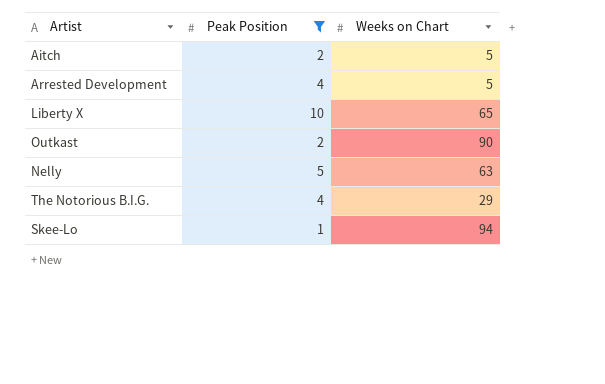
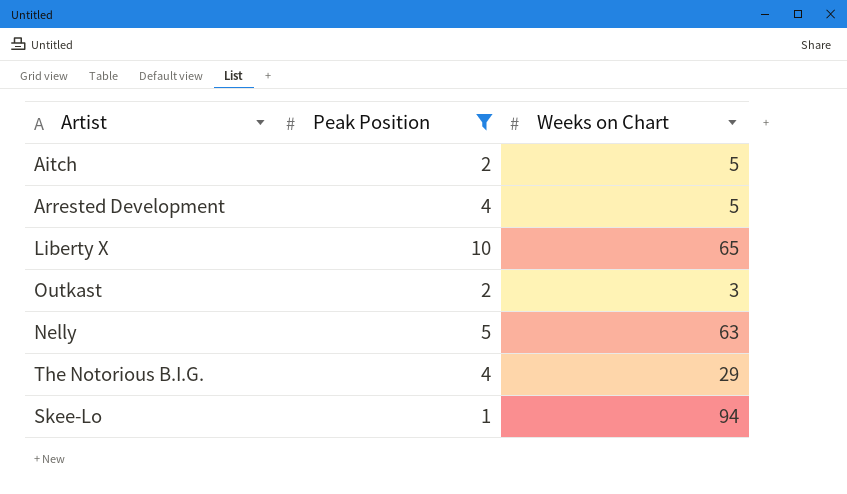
Outkast | Weeks on Chart: 90 -> 3

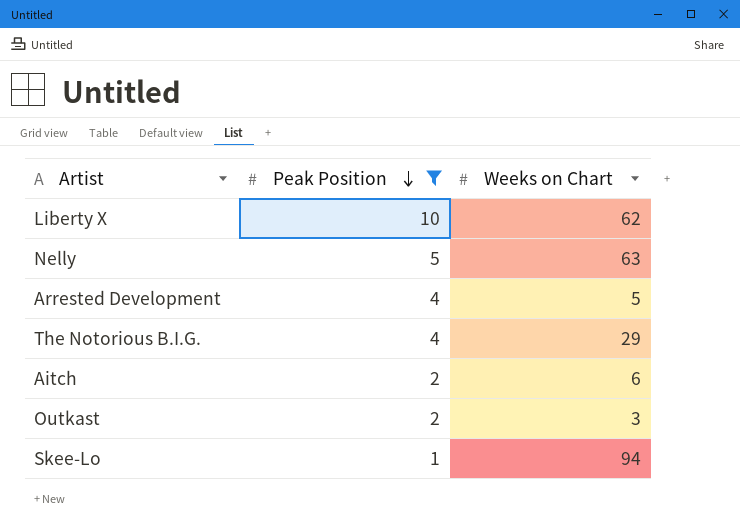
row order: none -> Peak Position descending
Liberty X | Weeks on Chart: 65 -> 62
Aitch | Weeks on Chart: 5 -> 6

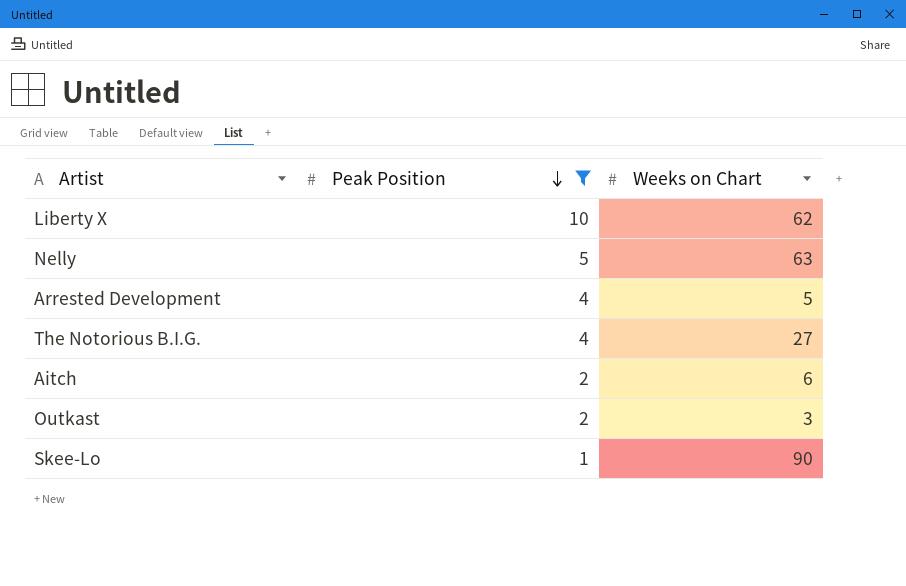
The Notorious B.I.G. | Weeks on Chart: 29 -> 27
Skee-Lo | Weeks on Chart: 94 -> 90

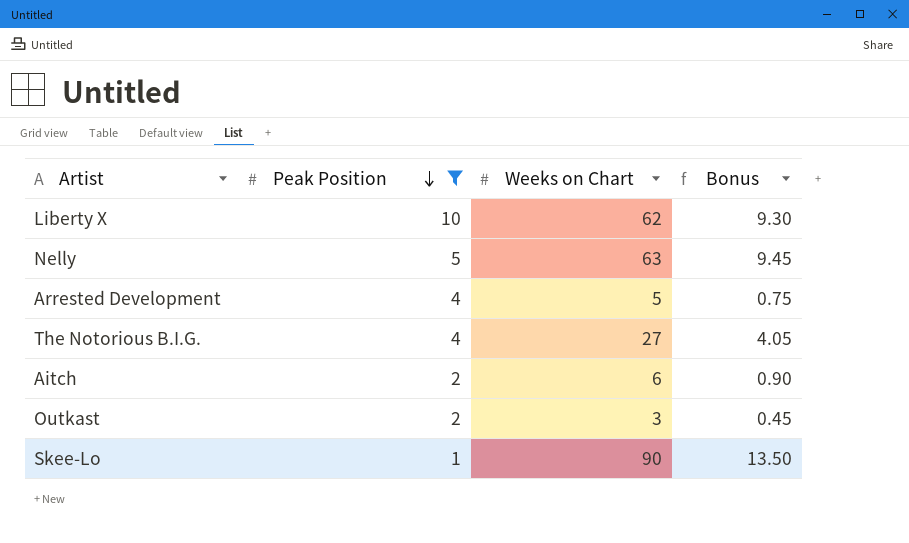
column Bonus | formula: none -> [Weeks on Chart] * 0.15

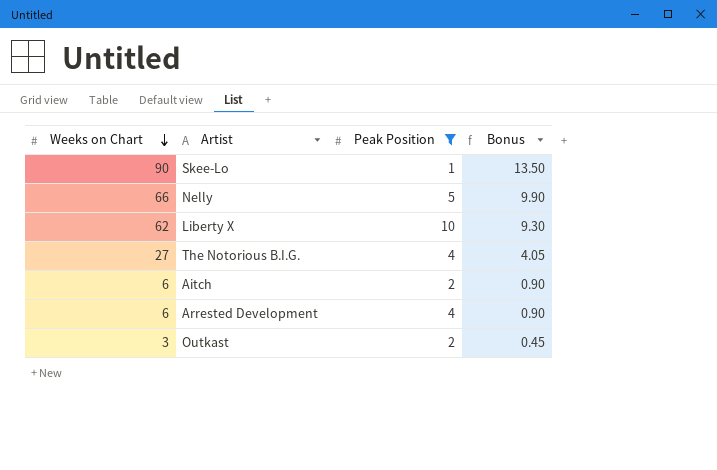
row order: Peak Position descending -> Weeks on Chart descending
column Weeks on Chart | position: 3 -> 1
Nelly | Weeks on Chart: 63 -> 66
Nelly | Bonus: 9.45 -> 9.90
Arrested Development | Weeks on Chart: 5 -> 6
Arrested Development | Bonus: 0.75 -> 0.90

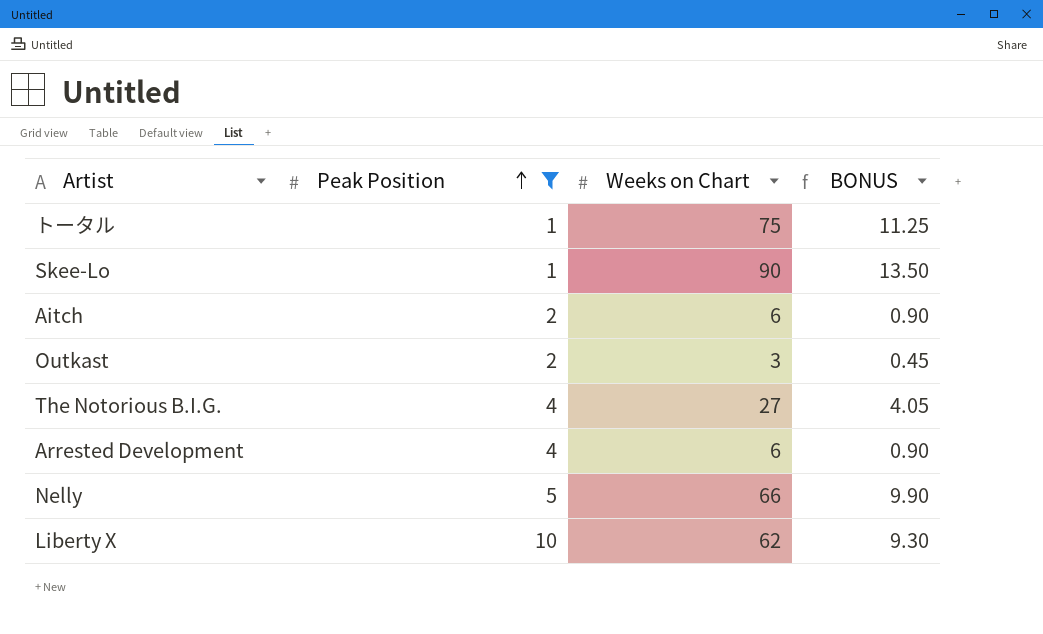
row order: Weeks on Chart descending -> Peak Position ascending
column Weeks on Chart | position: 1 -> 3
column name: Bonus -> BONUS
row トータル: none -> 1 | 75 | 11.25

